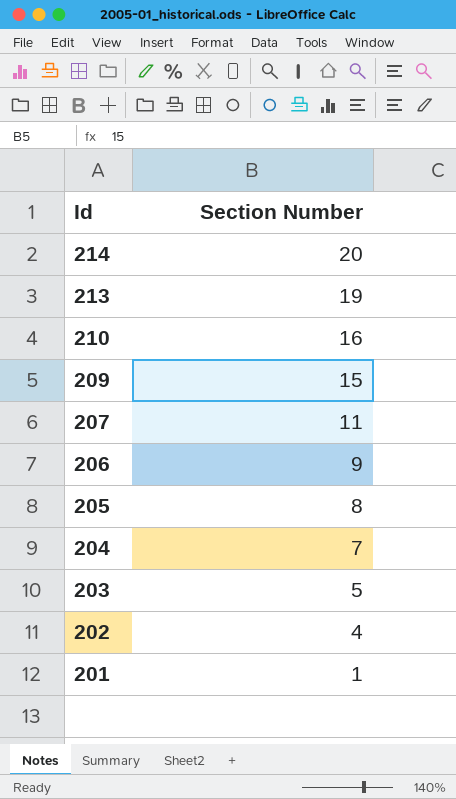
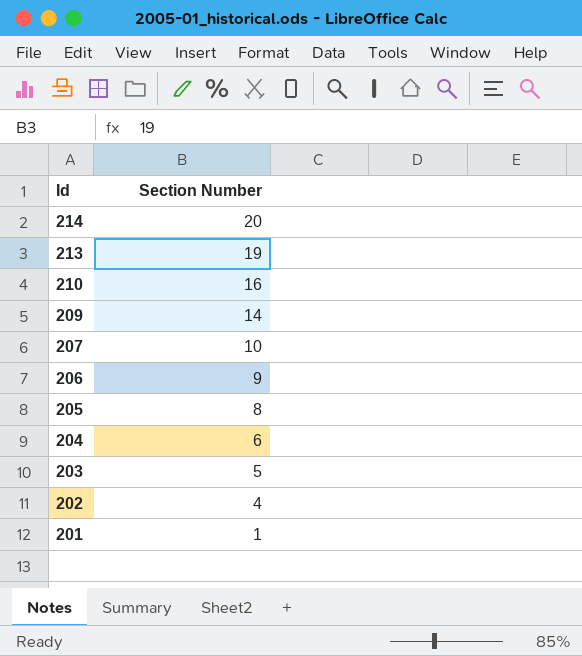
209 | Section Number: 15 -> 14
207 | Section Number: 11 -> 10
204 | Section Number: 7 -> 6

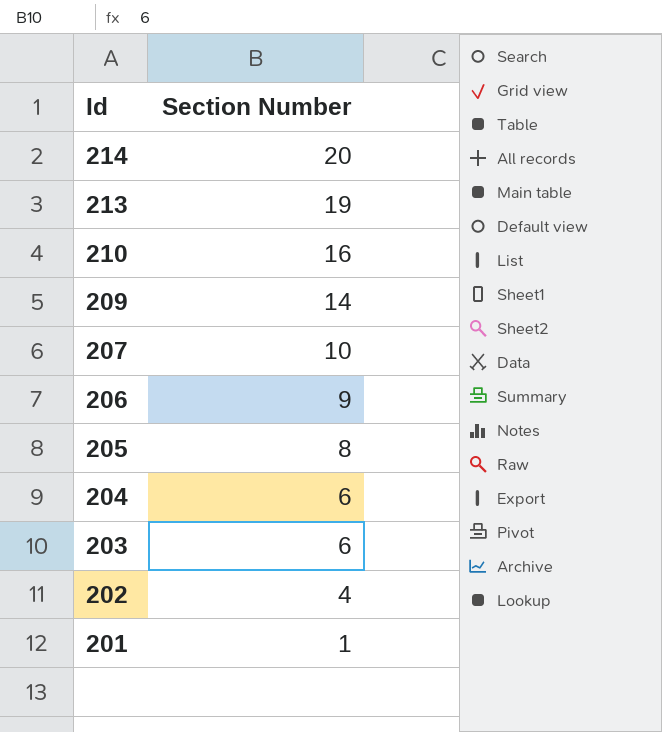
203 | Section Number: 5 -> 6

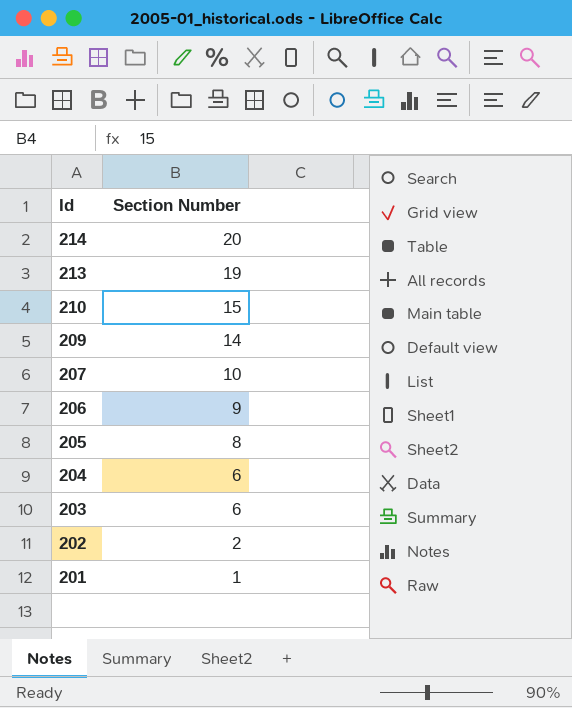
210 | Section Number: 16 -> 15
202 | Section Number: 4 -> 2

